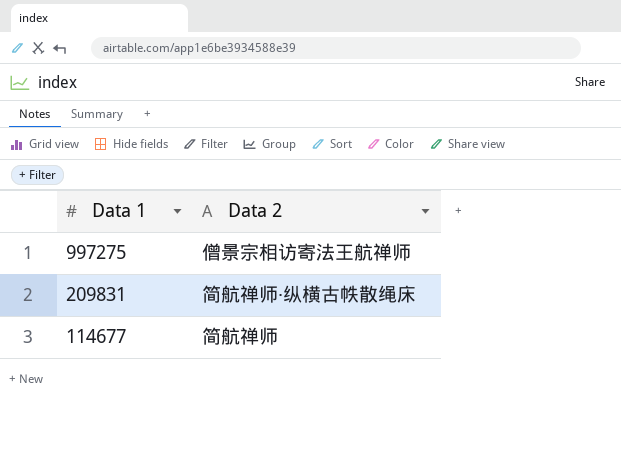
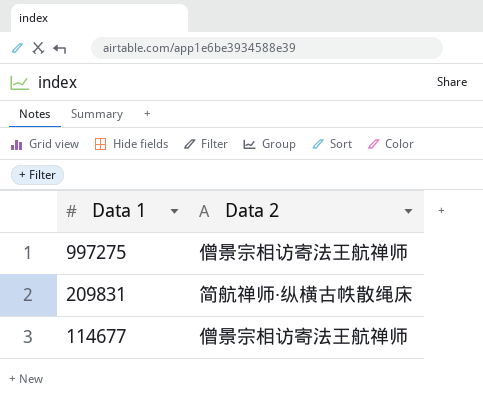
114677 | Data 2: 简航禅师 -> 僧景宗相访寄法王航禅师

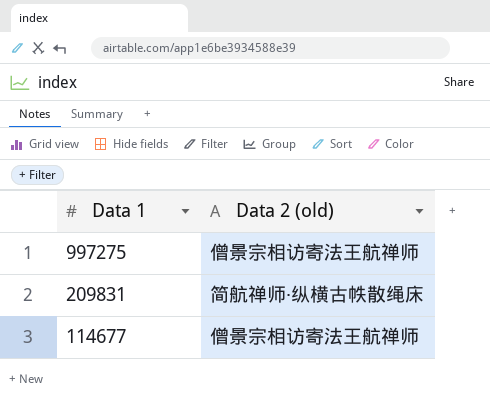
column name: Data 2 -> Data 2 (old)

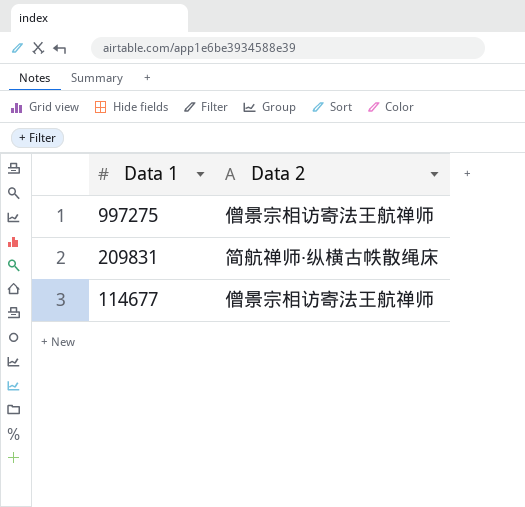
column name: Data 2 (old) -> Data 2

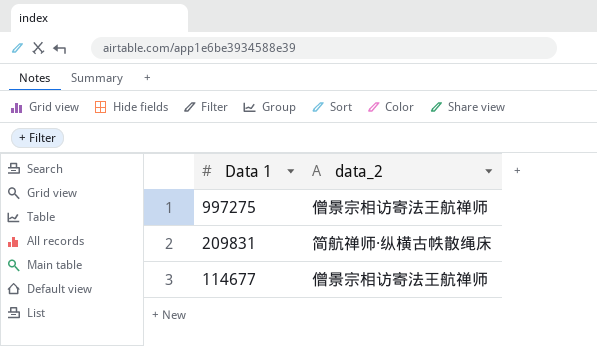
column name: Data 2 -> data_2

